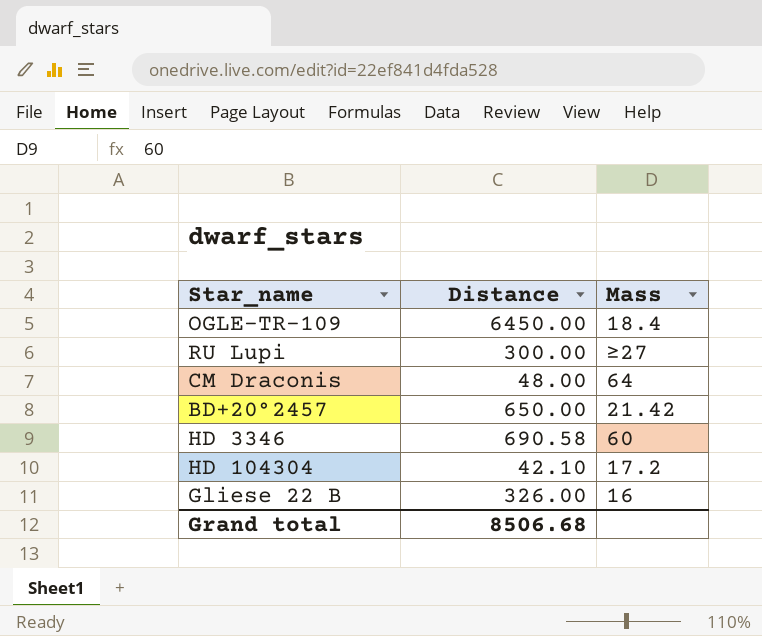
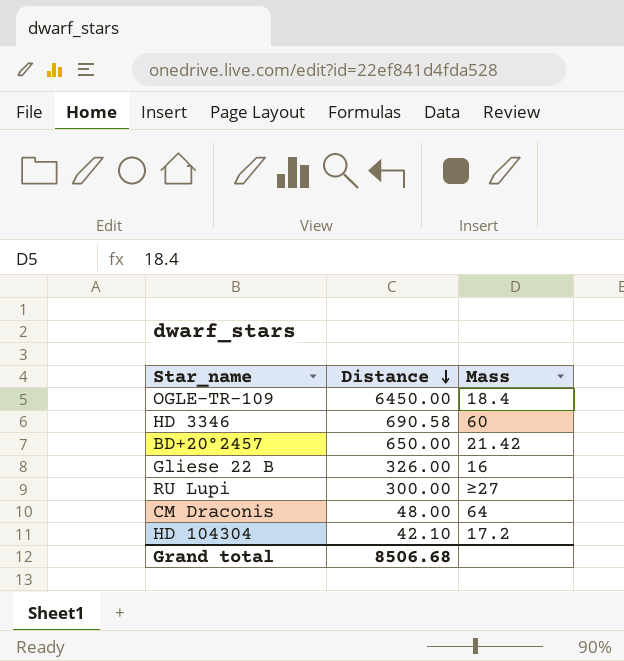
row order: none -> Distance descending

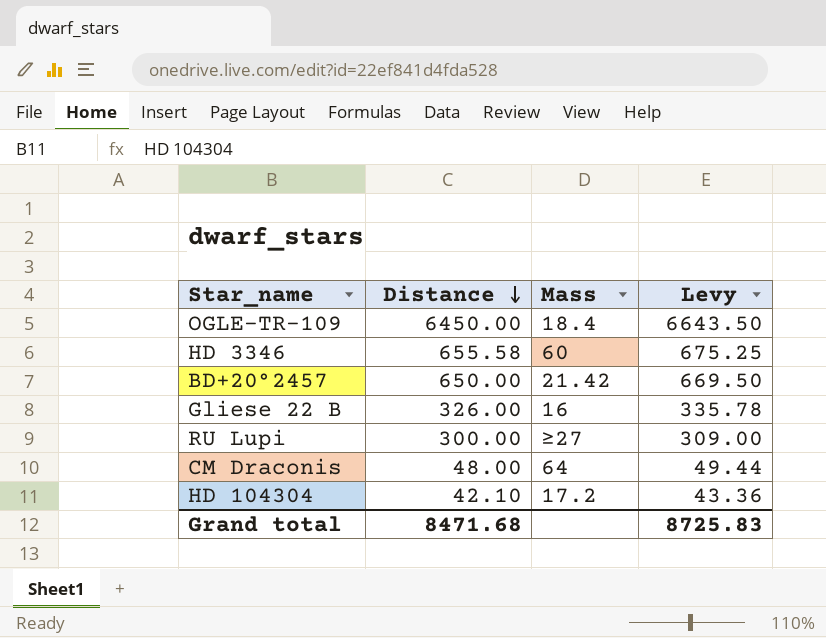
column Levy | formula: none -> [Distance] * 1.03
HD 3346 | Distance: 690.58 -> 655.58
Grand total | Distance: 8506.68 -> 8471.68

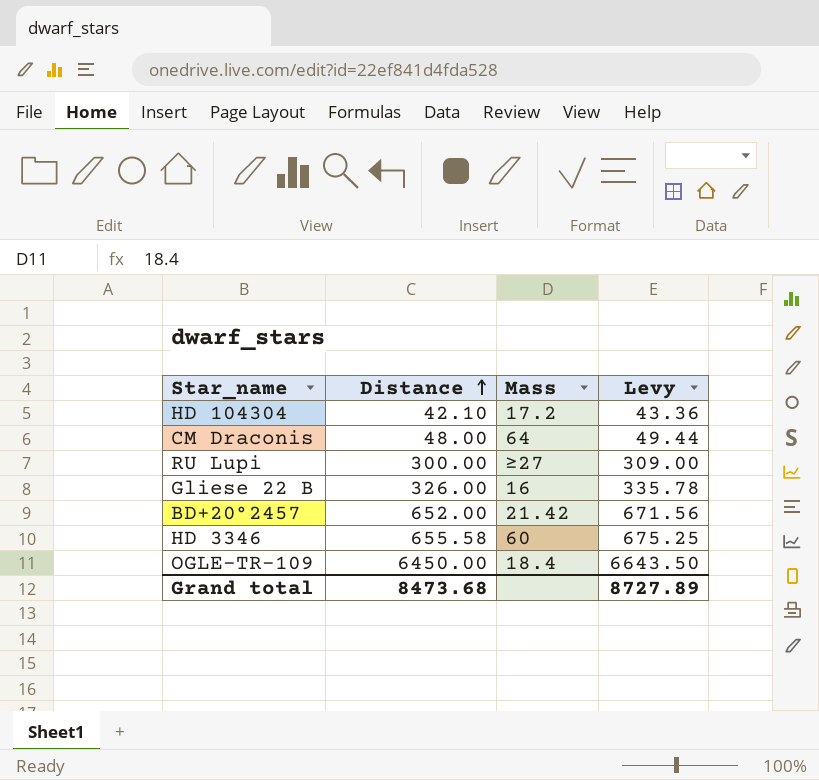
row order: Distance descending -> Distance ascending
BD+20°2457 | Distance: 650.00 -> 652.00
BD+20°2457 | Levy: 669.50 -> 671.56
Grand total | Distance: 8471.68 -> 8473.68
Grand total | Levy: 8725.83 -> 8727.89

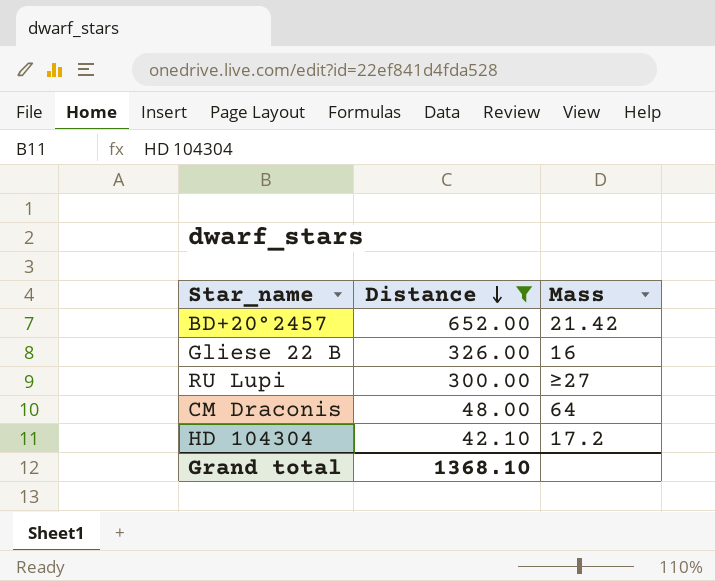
filter: none -> Distance <= 652.00
row order: Distance ascending -> Distance descending
column Levy | formula: [Distance] * 1.03 -> none
Grand total | Distance: 8473.68 -> 1368.10

